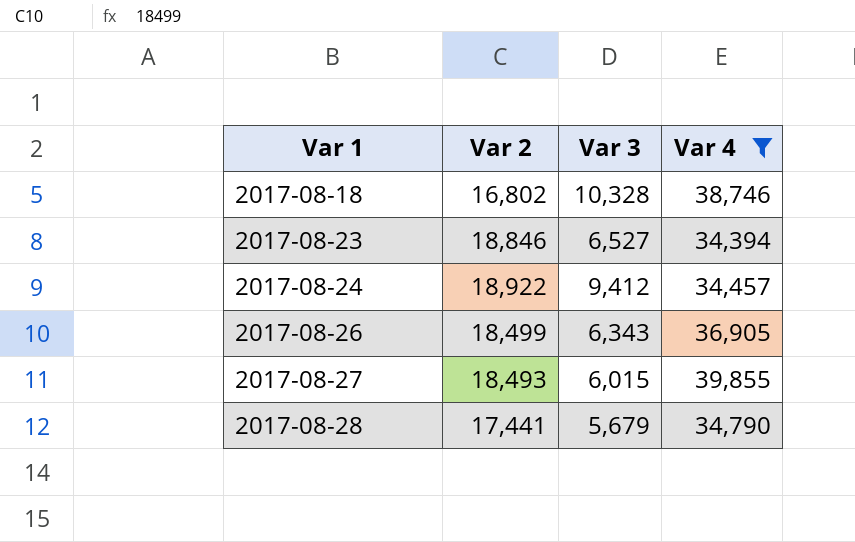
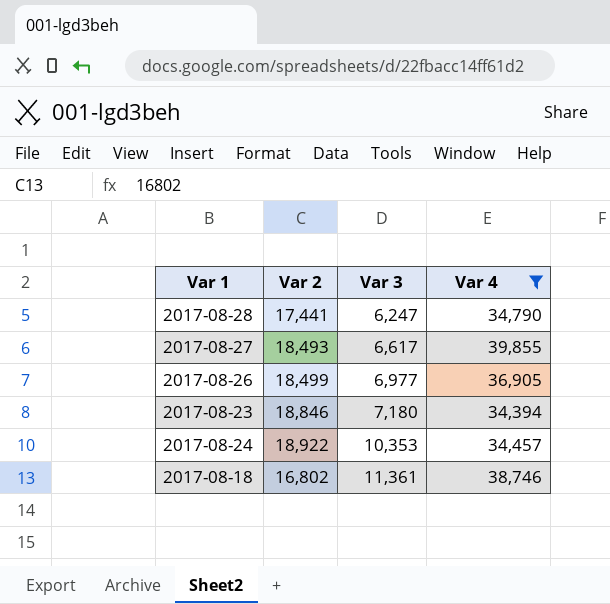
row order: Var 1 ascending -> Var 3 ascending
2017-08-28 | Var 3: 5,679 -> 6,247
2017-08-27 | Var 3: 6,015 -> 6,617
2017-08-26 | Var 3: 6,343 -> 6,977
2017-08-23 | Var 3: 6,527 -> 7,180
2017-08-24 | Var 3: 9,412 -> 10,353
2017-08-18 | Var 3: 10,328 -> 11,361

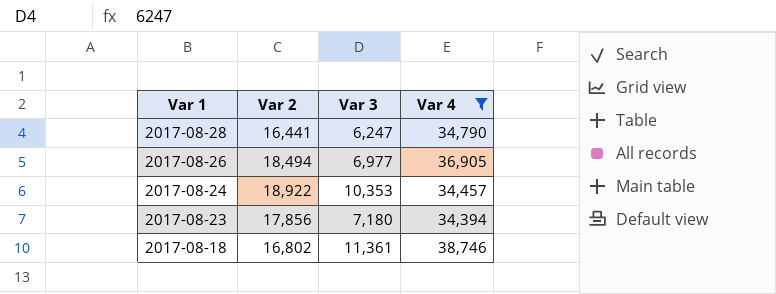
row order: Var 3 ascending -> Var 1 descending
row 2017-08-27: 18,493 | 6,617 | 39,855 -> none
2017-08-28 | Var 2: 17,441 -> 16,441
2017-08-26 | Var 2: 18,499 -> 18,494
2017-08-23 | Var 2: 18,846 -> 17,856

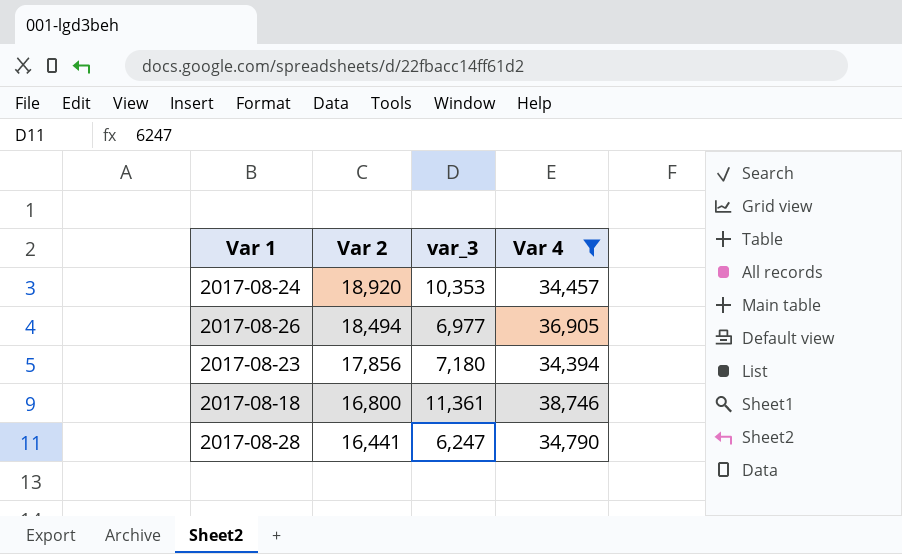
row order: Var 1 descending -> Var 2 descending
column name: Var 3 -> var_3
2017-08-24 | Var 2: 18,922 -> 18,920
2017-08-18 | Var 2: 16,802 -> 16,800

